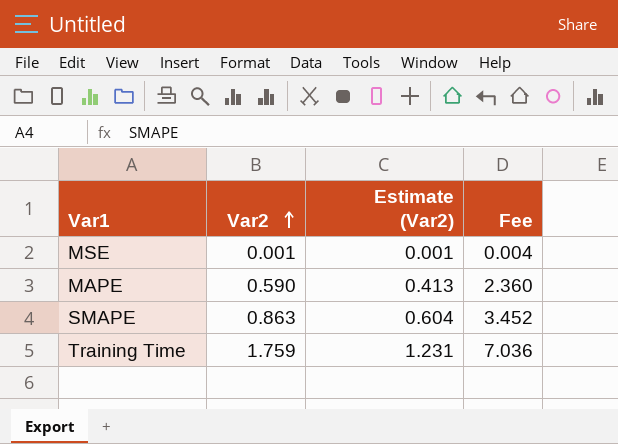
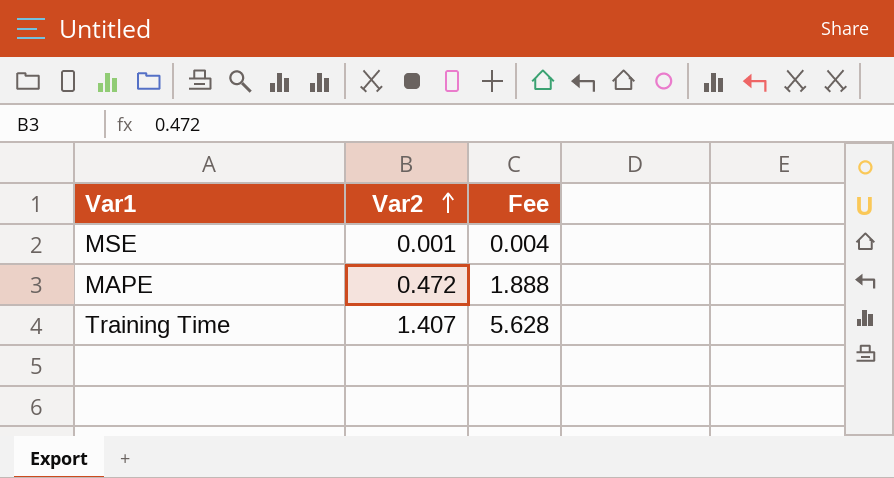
column Estimate (Var2) | formula: [Var2] * 0.7 -> none
row SMAPE: 0.863 | 0.604 | 3.452 -> none
MAPE | Var2: 0.590 -> 0.472
MAPE | Fee: 2.360 -> 1.888
Training Time | Var2: 1.759 -> 1.407
Training Time | Fee: 7.036 -> 5.628

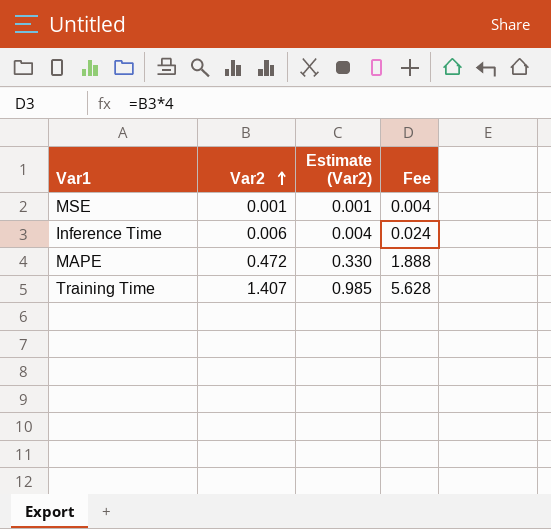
column Estimate (Var2) | formula: none -> [Var2] * 0.7
row Inference Time: none -> 0.006 | 0.004 | 0.024

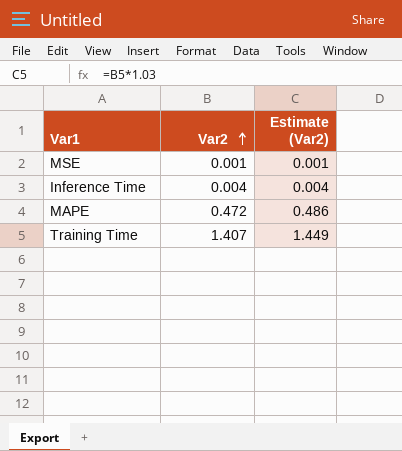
column Fee | formula: [Var2] * 4 -> none
column Estimate (Var2) | formula: [Var2] * 0.7 -> [Var2] * 1.03
Inference Time | Var2: 0.006 -> 0.004

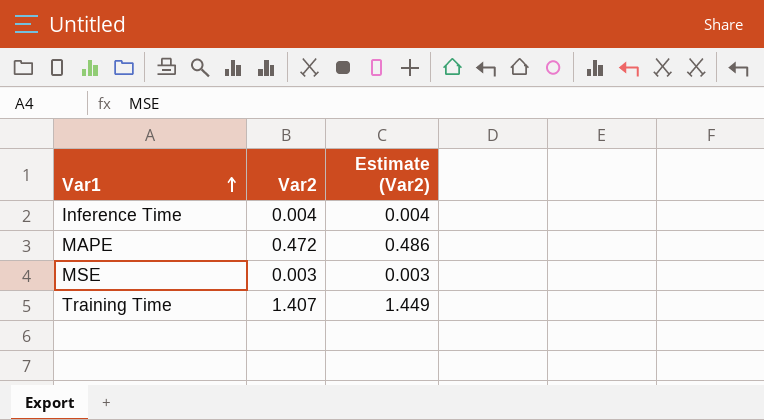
row order: Var2 ascending -> Var1 ascending
MSE | Var2: 0.001 -> 0.003
MSE | Estimate (Var2): 0.001 -> 0.003

